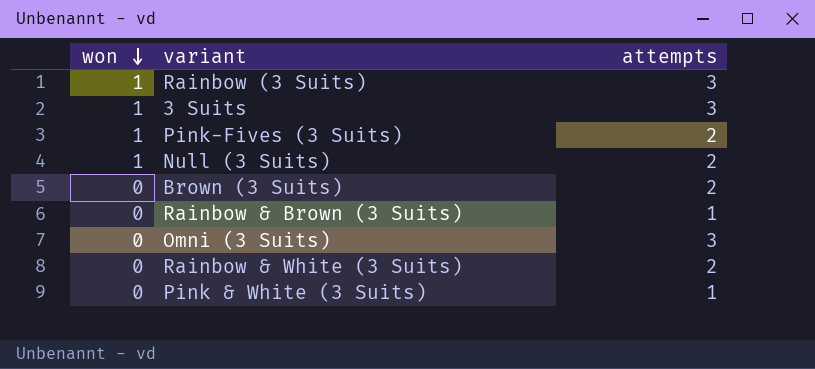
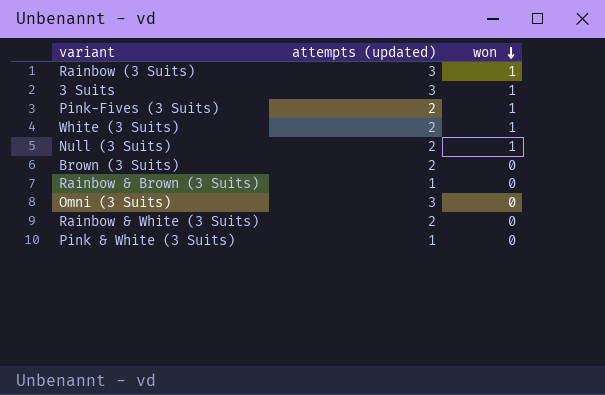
column name: attempts -> attempts (updated)
column won | position: 1 -> 3
row White (3 Suits): none -> 2 | 1

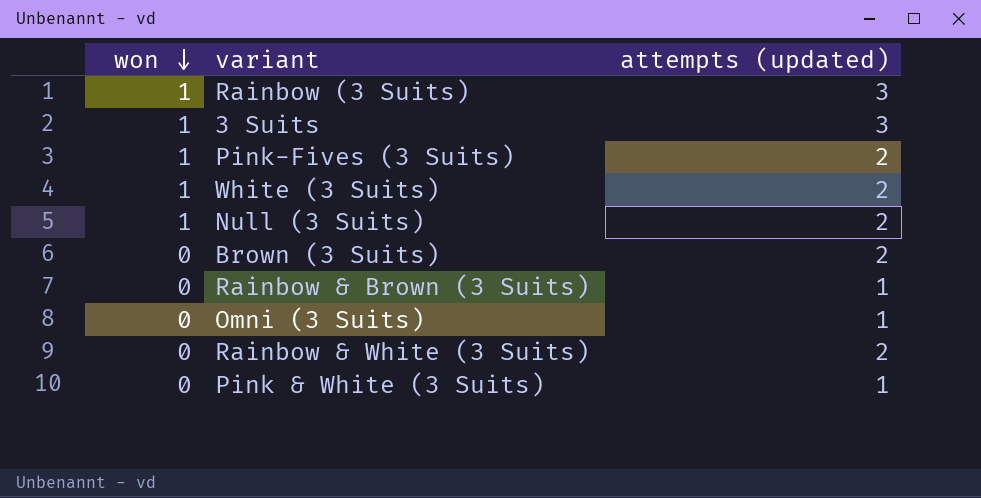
column won | position: 3 -> 1
Omni (3 Suits) | attempts (updated): 3 -> 1

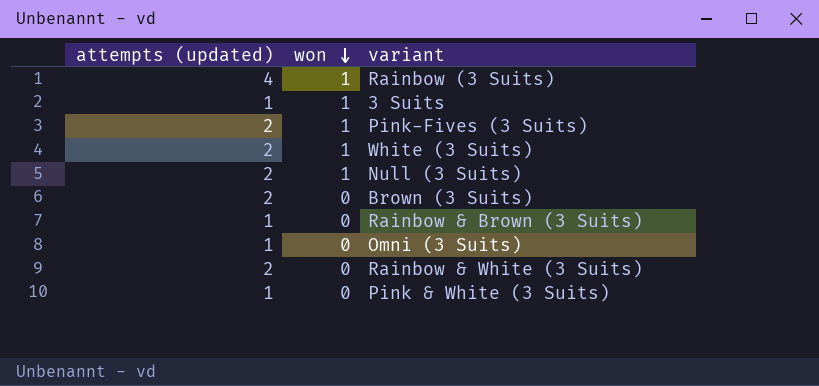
column attempts (updated) | position: 3 -> 1
Rainbow (3 Suits) | attempts (updated): 3 -> 4
3 Suits | attempts (updated): 3 -> 1

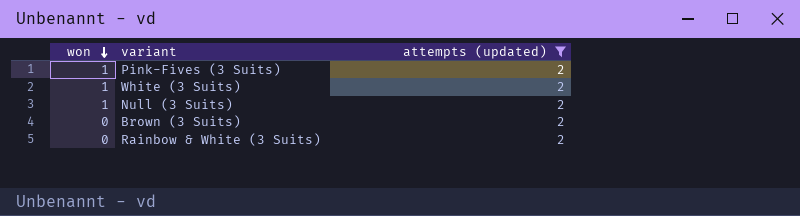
filter: none -> attempts (updated) = 2
column attempts (updated) | position: 1 -> 3

